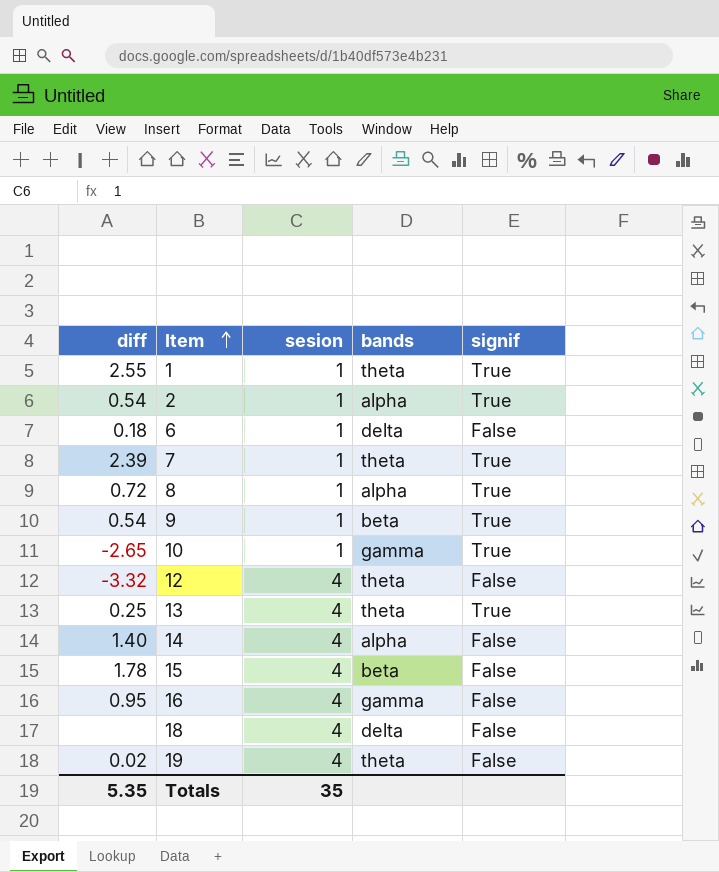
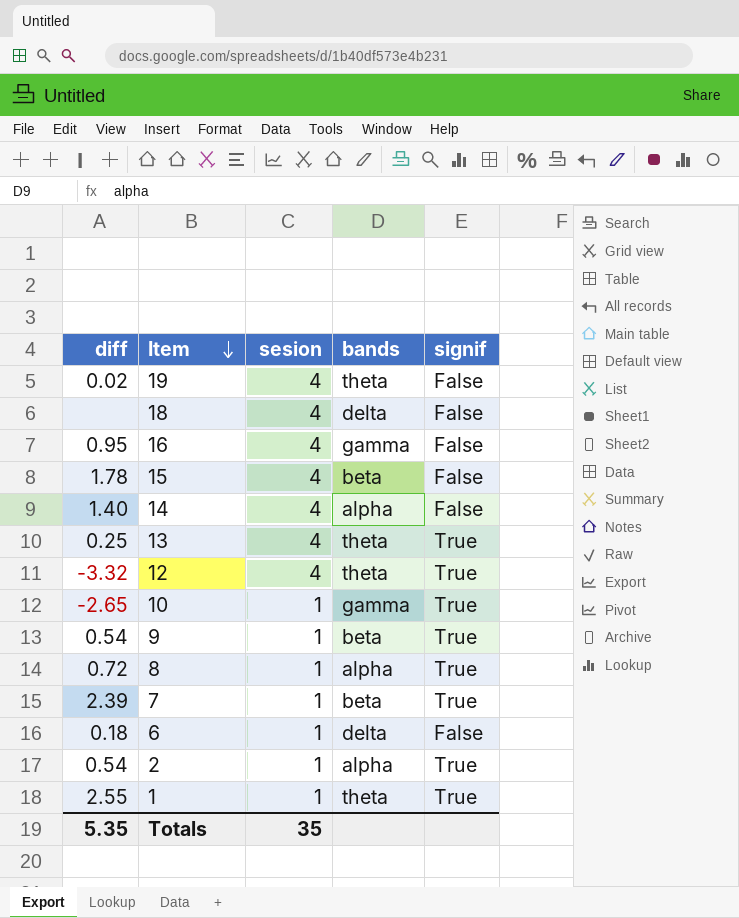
row order: Item ascending -> Item descending
12 | signif: False -> True
7 | bands: theta -> beta

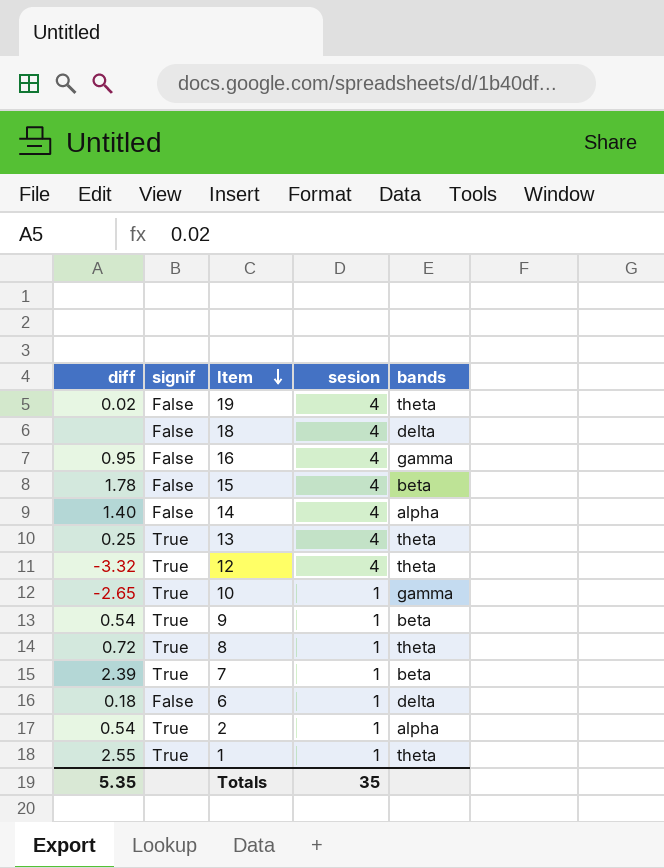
column signif | position: 5 -> 2
8 | bands: alpha -> theta

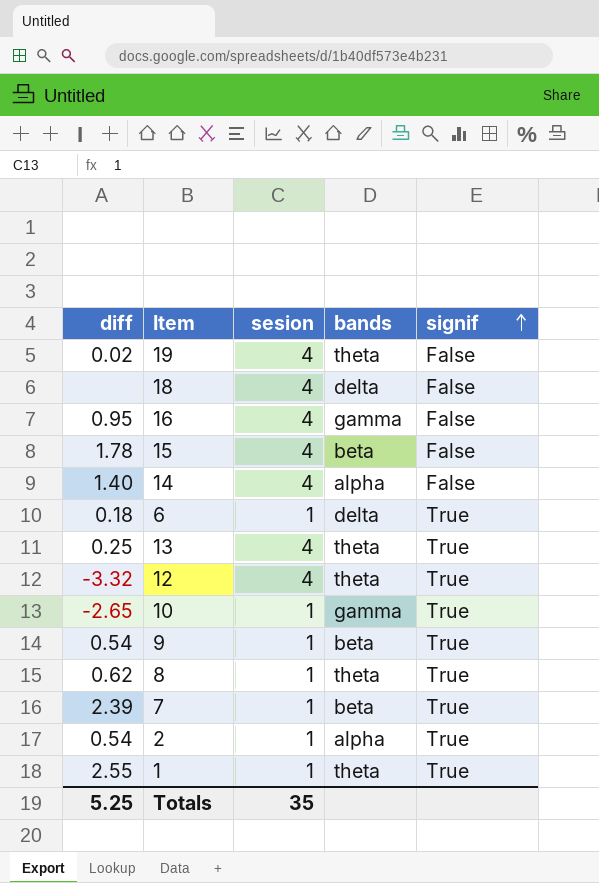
row order: Item descending -> signif ascending
column signif | position: 2 -> 5
6 | signif: False -> True
8 | diff: 0.72 -> 0.62
Totals | diff: 5.35 -> 5.25

